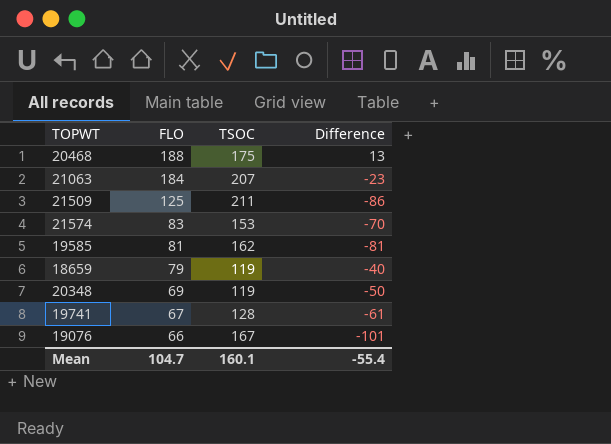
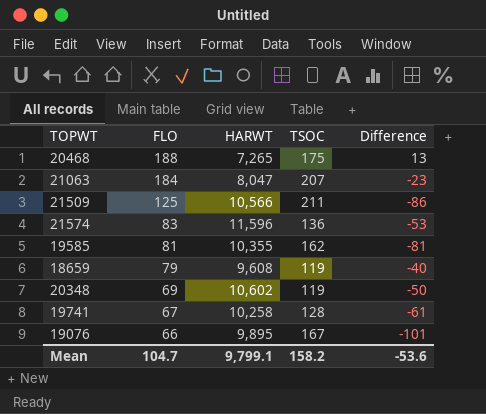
column HARWT | position: none -> 3
21574 | TSOC: 153 -> 136
21574 | Difference: -70 -> -53
Mean | TSOC: 160.1 -> 158.2
Mean | Difference: -55.4 -> -53.6

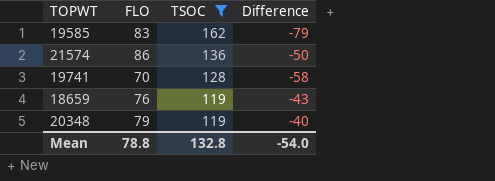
filter: none -> TSOC <= 162
row order: FLO descending -> TSOC descending
column HARWT | position: 3 -> none
19585 | FLO: 81 -> 83
19585 | Difference: -81 -> -79
21574 | FLO: 83 -> 86
21574 | Difference: -53 -> -50
19741 | FLO: 67 -> 70
19741 | Difference: -61 -> -58
18659 | FLO: 79 -> 76
18659 | Difference: -40 -> -43
20348 | FLO: 69 -> 79
20348 | Difference: -50 -> -40
Mean | FLO: 104.7 -> 78.8
Mean | TSOC: 158.2 -> 132.8
Mean | Difference: -53.6 -> -54.0

